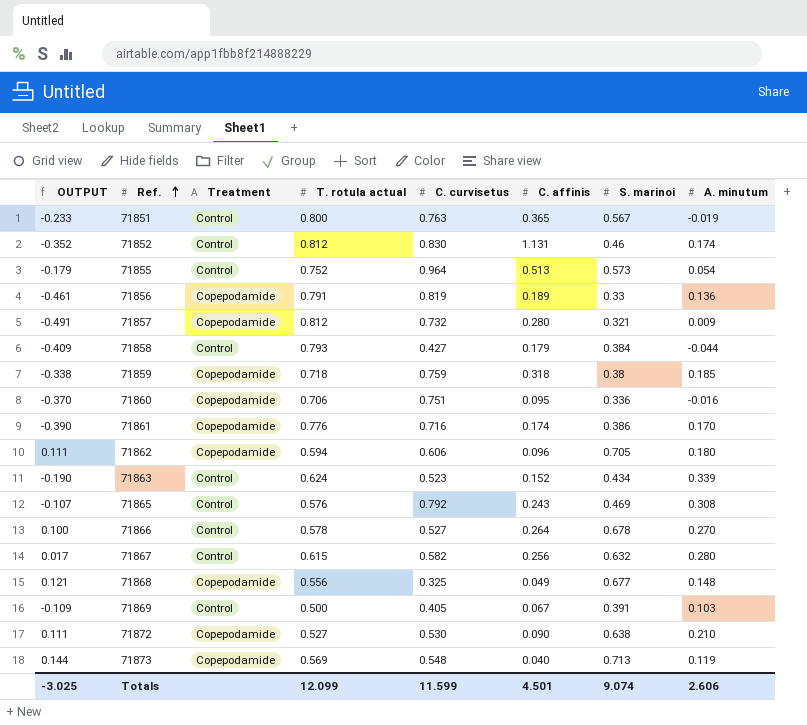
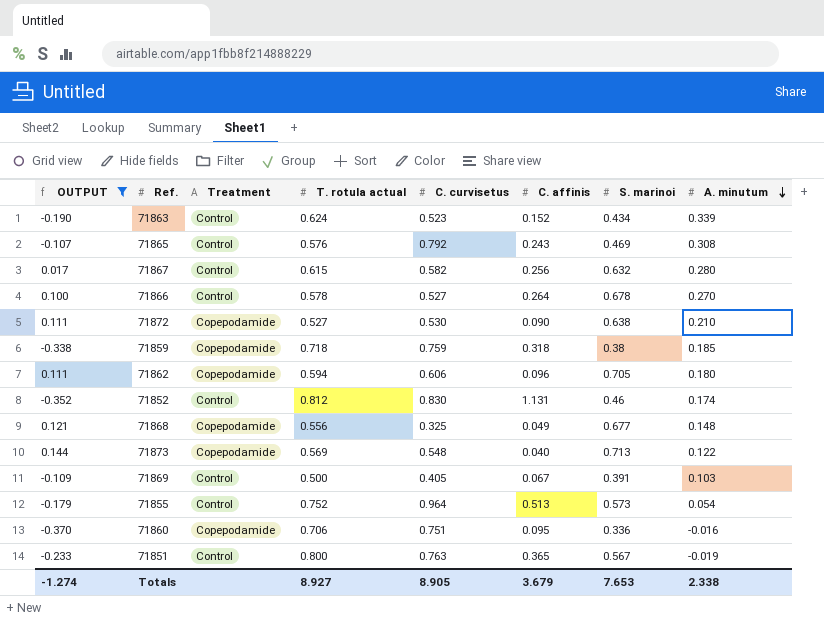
filter: none -> OUTPUT >= -0.370
row order: Ref. ascending -> A. minutum descending
71873 | A. minutum: 0.119 -> 0.122
Totals | OUTPUT: -3.025 -> -1.274
Totals | T. rotula actual: 12.099 -> 8.927
Totals | C. curvisetus: 11.599 -> 8.905
Totals | C. affinis: 4.501 -> 3.679
Totals | S. marinoi: 9.074 -> 7.653
Totals | A. minutum: 2.606 -> 2.338

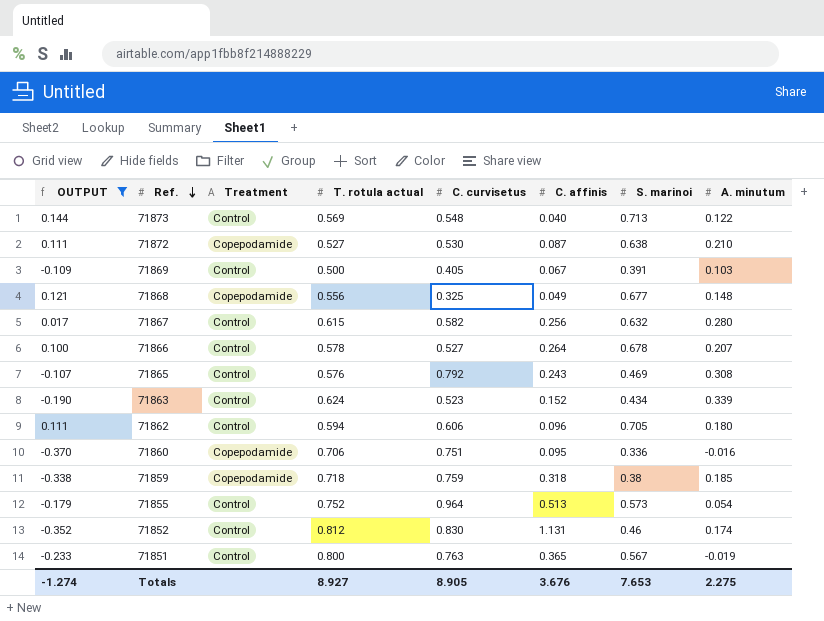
row order: A. minutum descending -> Ref. descending
71873 | Treatment: Copepodamide -> Control
71872 | C. affinis: 0.090 -> 0.087
71866 | A. minutum: 0.270 -> 0.207
71862 | Treatment: Copepodamide -> Control
Totals | C. affinis: 3.679 -> 3.676
Totals | A. minutum: 2.338 -> 2.275

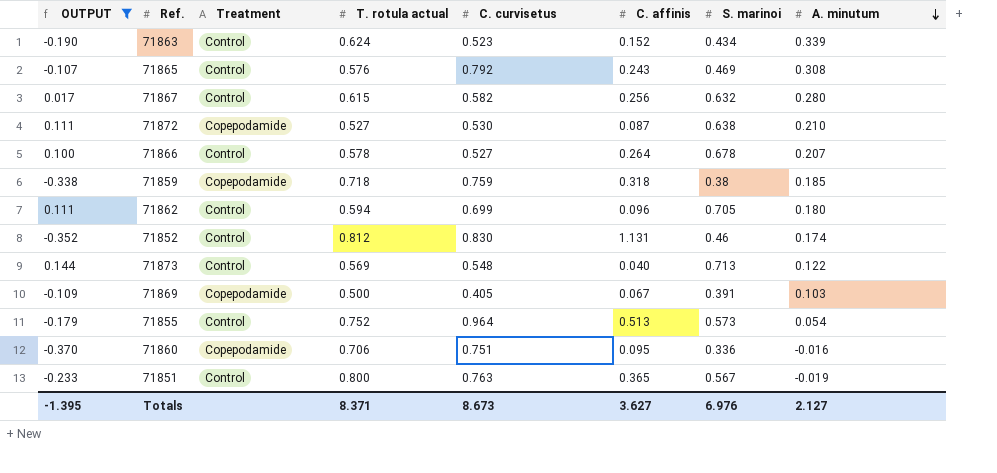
row order: Ref. descending -> A. minutum descending
row 71868: 0.121 | Copepodamide | 0.556 | 0.325 | 0.049 | 0.677 | 0.148 -> none
71862 | C. curvisetus: 0.606 -> 0.699
71869 | Treatment: Control -> Copepodamide
Totals | OUTPUT: -1.274 -> -1.395
Totals | T. rotula actual: 8.927 -> 8.371
Totals | C. curvisetus: 8.905 -> 8.673
Totals | C. affinis: 3.676 -> 3.627
Totals | S. marinoi: 7.653 -> 6.976
Totals | A. minutum: 2.275 -> 2.127

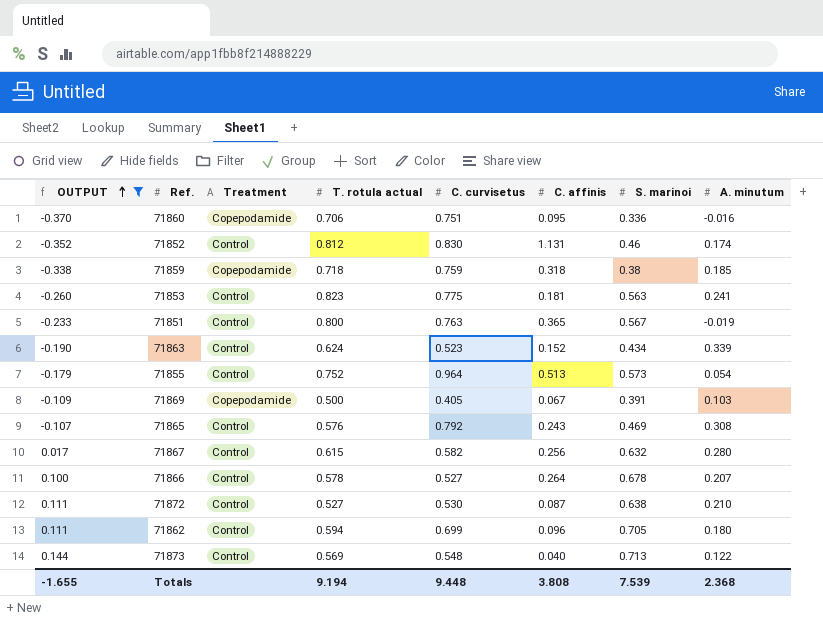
row order: A. minutum descending -> OUTPUT ascending
row 71853: none -> -0.260 | Control | 0.823 | 0.775 | 0.181 | 0.563 | 0.241
71872 | Treatment: Copepodamide -> Control
Totals | OUTPUT: -1.395 -> -1.655
Totals | T. rotula actual: 8.371 -> 9.194
Totals | C. curvisetus: 8.673 -> 9.448
Totals | C. affinis: 3.627 -> 3.808
Totals | S. marinoi: 6.976 -> 7.539
Totals | A. minutum: 2.127 -> 2.368

